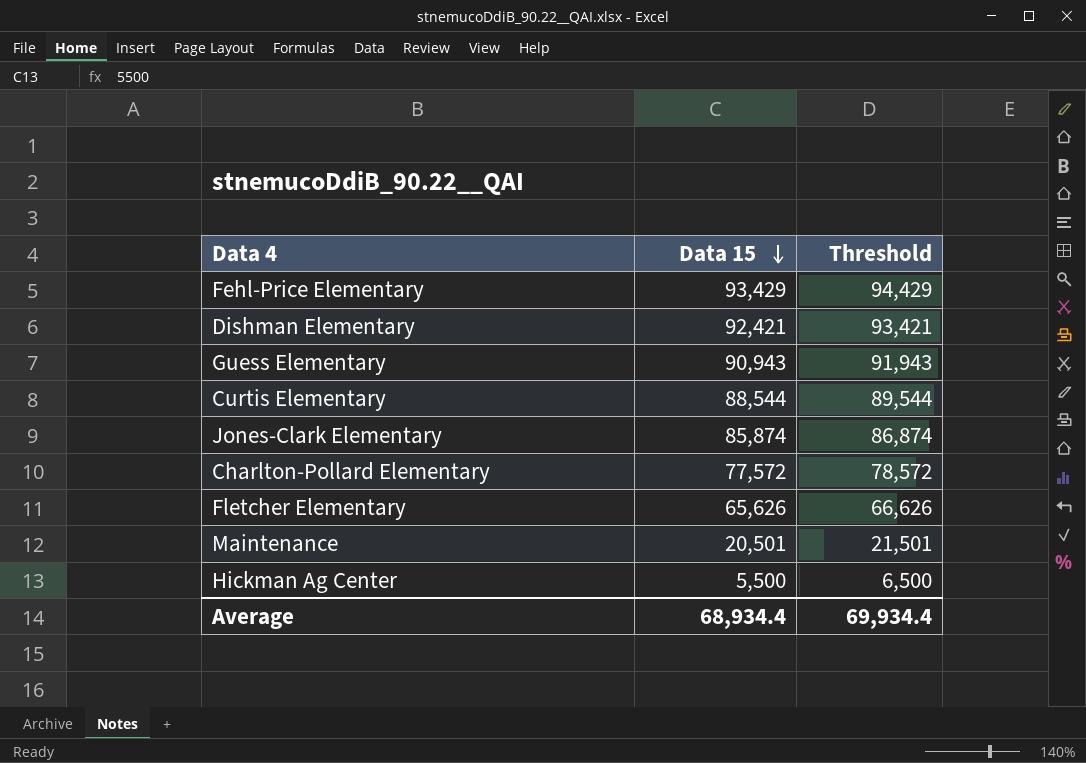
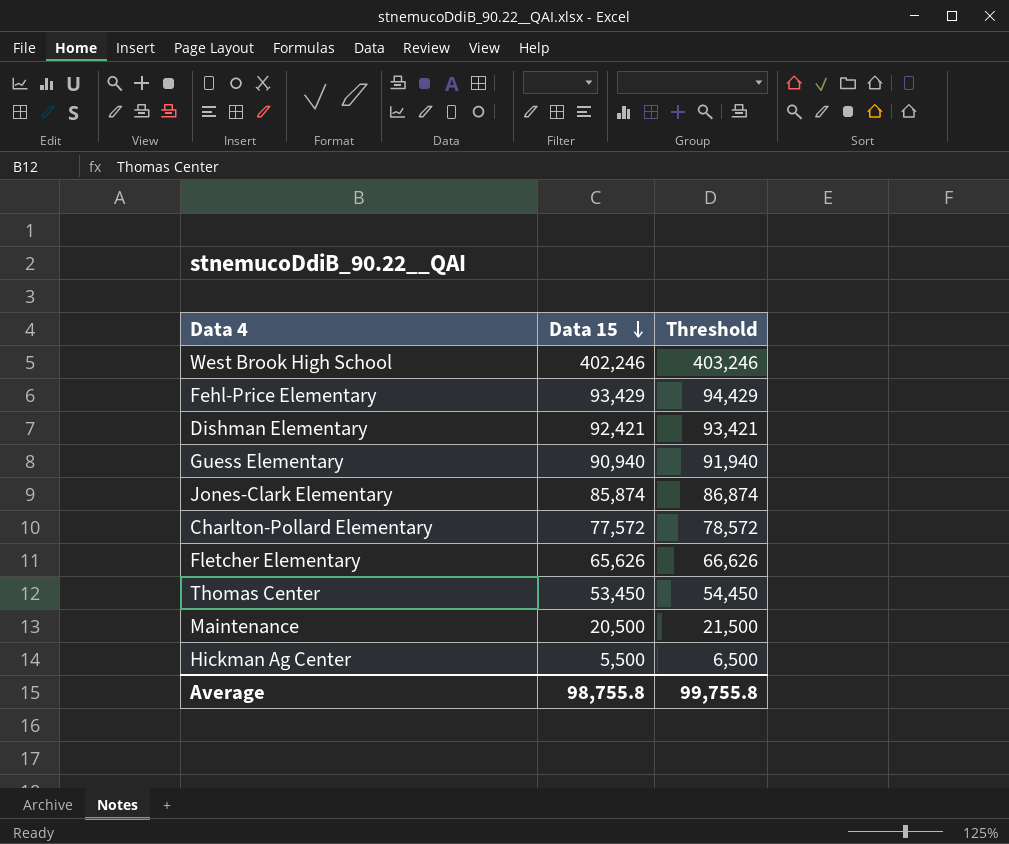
row Curtis Elementary: 88,544 | 89,544 -> none
row West Brook High School: none -> 402,246 | 403,246
Guess Elementary | Data 15: 90,943 -> 90,940
Guess Elementary | Threshold: 91,943 -> 91,940
row Thomas Center: none -> 53,450 | 54,450
Maintenance | Data 15: 20,501 -> 20,500
Maintenance | Threshold: 21,501 -> 21,500
Average | Data 15: 68,934.4 -> 98,755.8
Average | Threshold: 69,934.4 -> 99,755.8

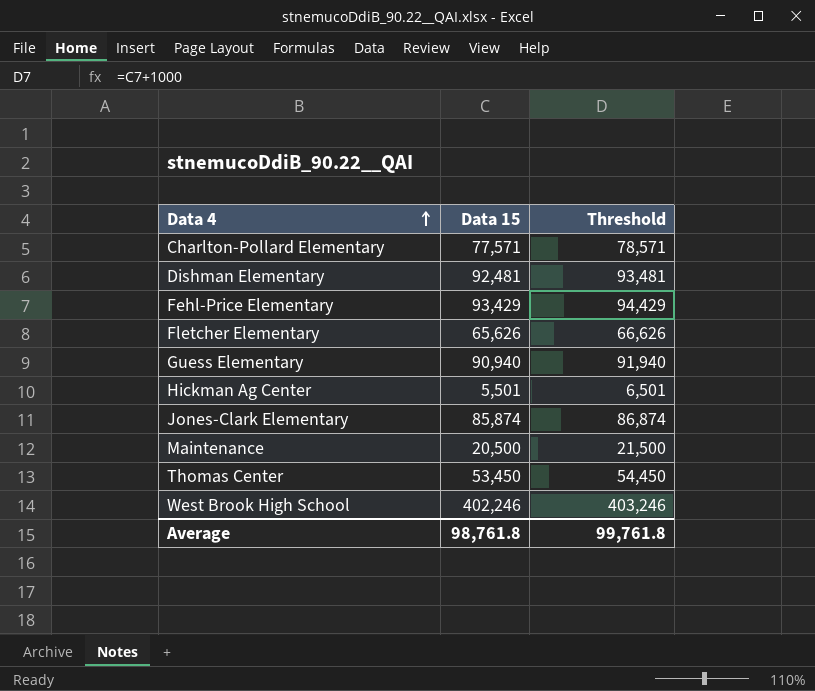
row order: Data 15 descending -> Data 4 ascending
Charlton-Pollard Elementary | Data 15: 77,572 -> 77,571
Charlton-Pollard Elementary | Threshold: 78,572 -> 78,571
Dishman Elementary | Data 15: 92,421 -> 92,481
Dishman Elementary | Threshold: 93,421 -> 93,481
Hickman Ag Center | Data 15: 5,500 -> 5,501
Hickman Ag Center | Threshold: 6,500 -> 6,501
Average | Data 15: 98,755.8 -> 98,761.8
Average | Threshold: 99,755.8 -> 99,761.8

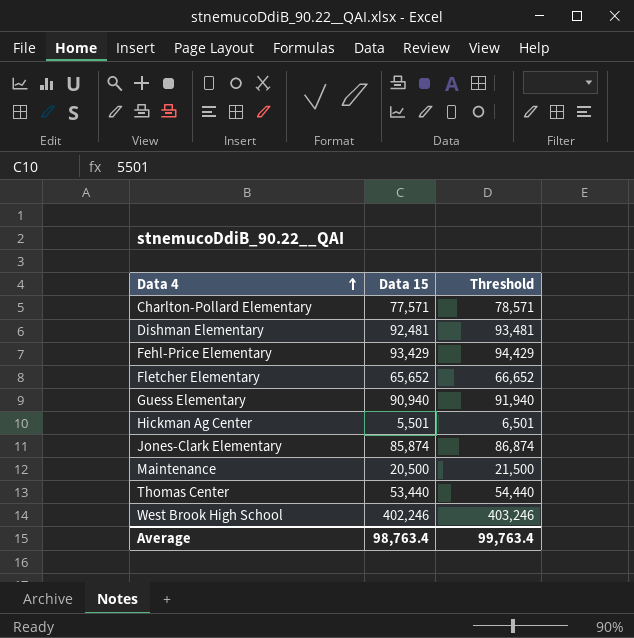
Fletcher Elementary | Data 15: 65,626 -> 65,652
Fletcher Elementary | Threshold: 66,626 -> 66,652
Thomas Center | Data 15: 53,450 -> 53,440
Thomas Center | Threshold: 54,450 -> 54,440
Average | Data 15: 98,761.8 -> 98,763.4
Average | Threshold: 99,761.8 -> 99,763.4

